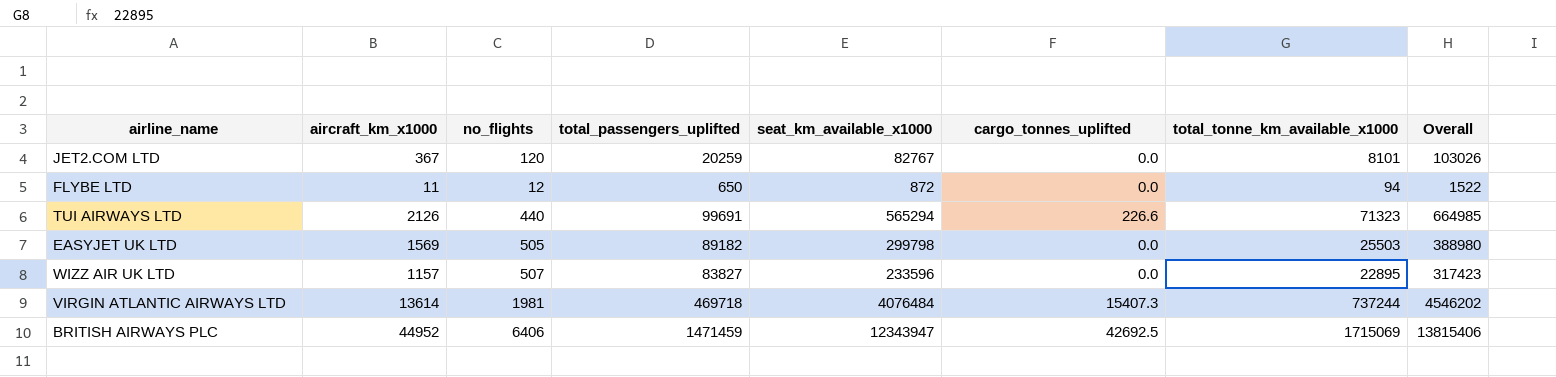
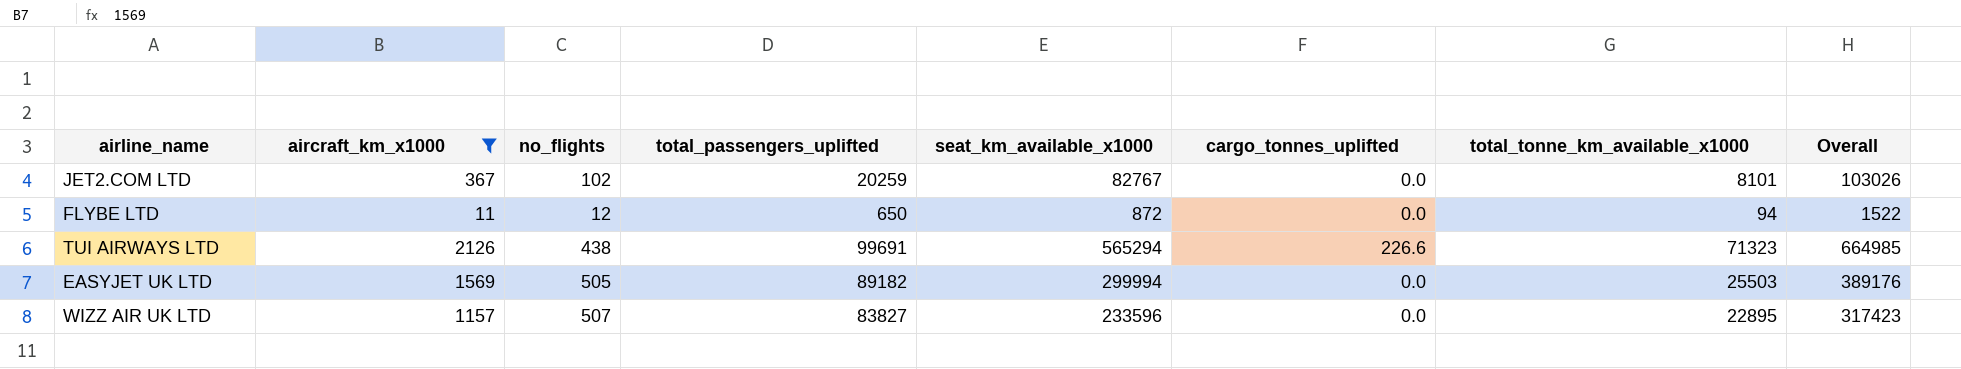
filter: none -> aircraft_km_x1000 <= 2126
JET2.COM LTD | no_flights: 120 -> 102
TUI AIRWAYS LTD | no_flights: 440 -> 438
EASYJET UK LTD | seat_km_available_x1000: 299798 -> 299994
EASYJET UK LTD | Overall: 388980 -> 389176

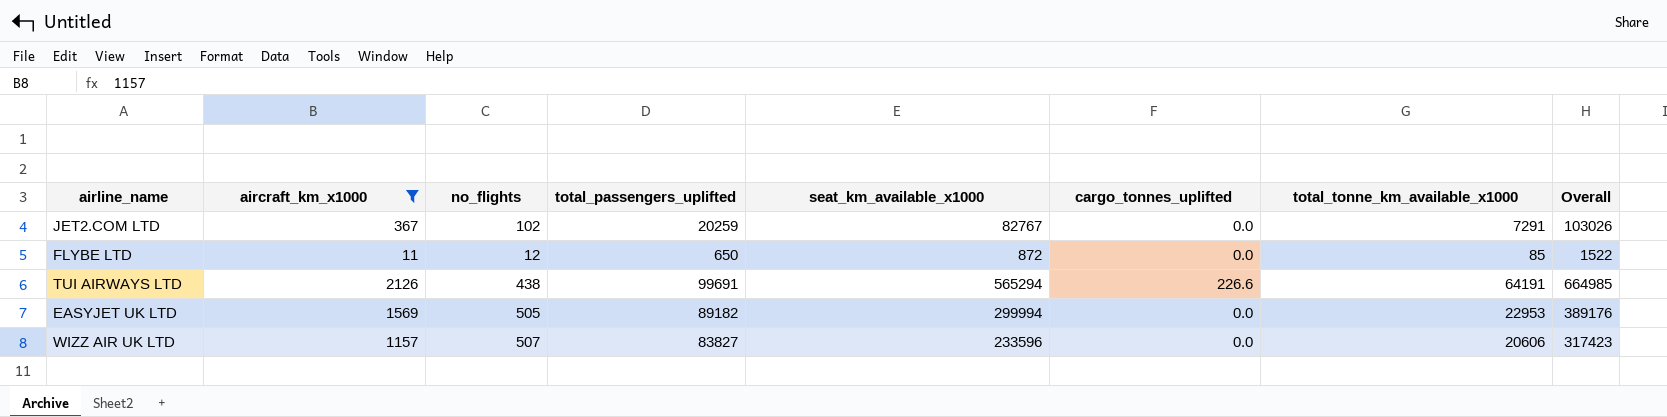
JET2.COM LTD | total_tonne_km_available_x1000: 8101 -> 7291
FLYBE LTD | total_tonne_km_available_x1000: 94 -> 85
TUI AIRWAYS LTD | total_tonne_km_available_x1000: 71323 -> 64191
EASYJET UK LTD | total_tonne_km_available_x1000: 25503 -> 22953
WIZZ AIR UK LTD | total_tonne_km_available_x1000: 22895 -> 20606

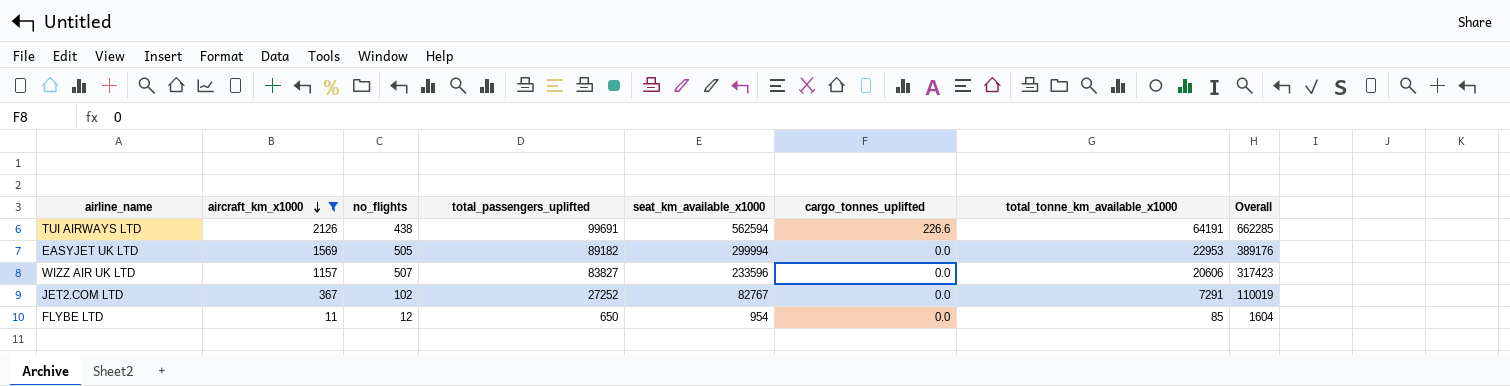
row order: none -> aircraft_km_x1000 descending
TUI AIRWAYS LTD | seat_km_available_x1000: 565294 -> 562594
TUI AIRWAYS LTD | Overall: 664985 -> 662285
JET2.COM LTD | total_passengers_uplifted: 20259 -> 27252
JET2.COM LTD | Overall: 103026 -> 110019
FLYBE LTD | seat_km_available_x1000: 872 -> 954
FLYBE LTD | Overall: 1522 -> 1604

